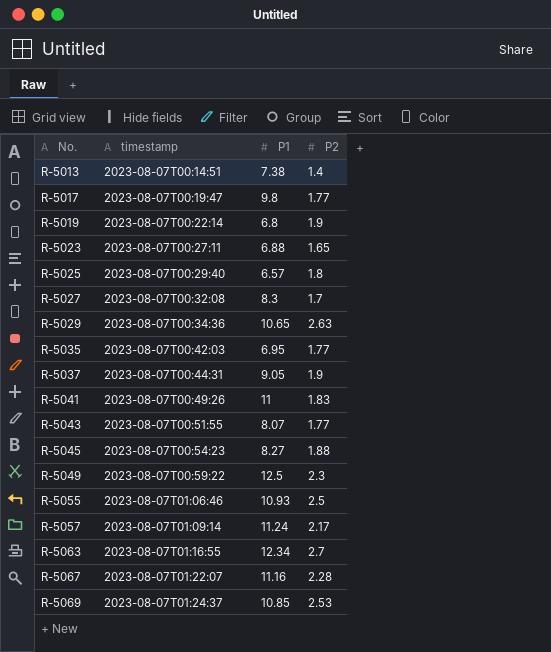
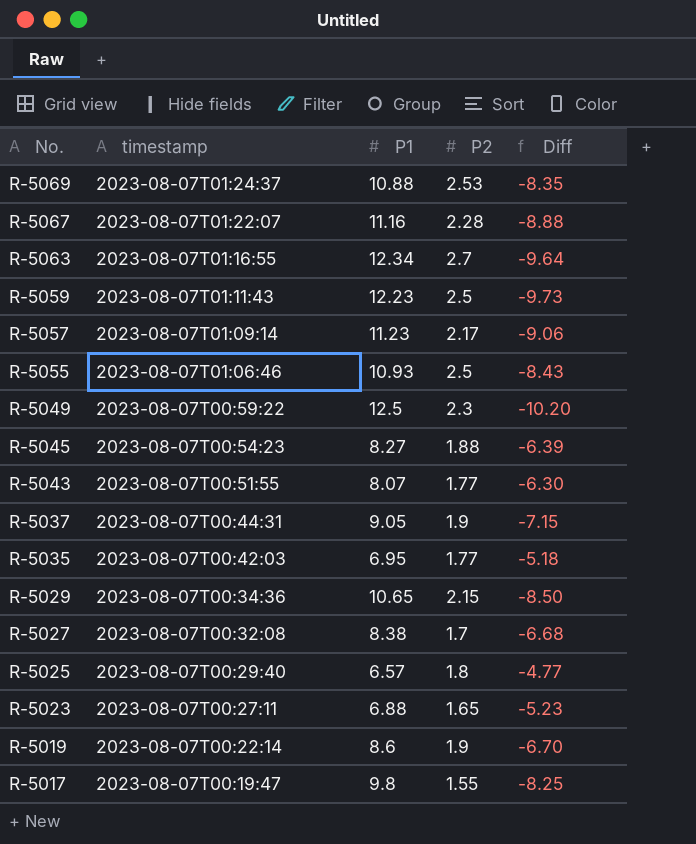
row order: No. ascending -> No. descending
column Diff | formula: none -> [P2] - [P1]
row R-5013: 2023-08-07T00:14:51 | 7.38 | 1.4 -> none
row R-5041: 2023-08-07T00:49:26 | 11 | 1.83 -> none
R-5069 | P1: 10.85 -> 10.88
row R-5059: none -> 2023-08-07T01:11:43 | 12.23 | 2.5 | -9.73
R-5057 | P1: 11.24 -> 11.23
R-5029 | P2: 2.63 -> 2.15
R-5027 | P1: 8.3 -> 8.38
R-5019 | P1: 6.8 -> 8.6
R-5017 | P2: 1.77 -> 1.55

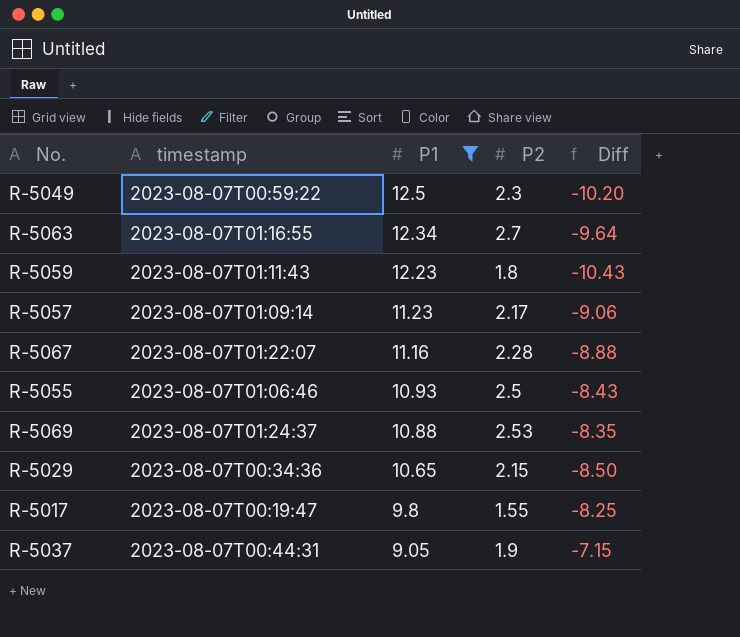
filter: none -> P1 >= 9.05
row order: No. descending -> P1 descending
R-5059 | P2: 2.5 -> 1.8
R-5059 | Diff: -9.73 -> -10.43

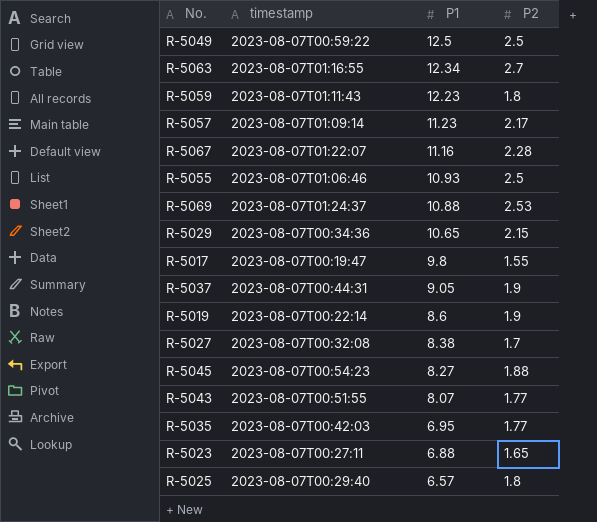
filter: P1 >= 9.05 -> none
column Diff | formula: [P2] - [P1] -> none
R-5049 | P2: 2.3 -> 2.5

